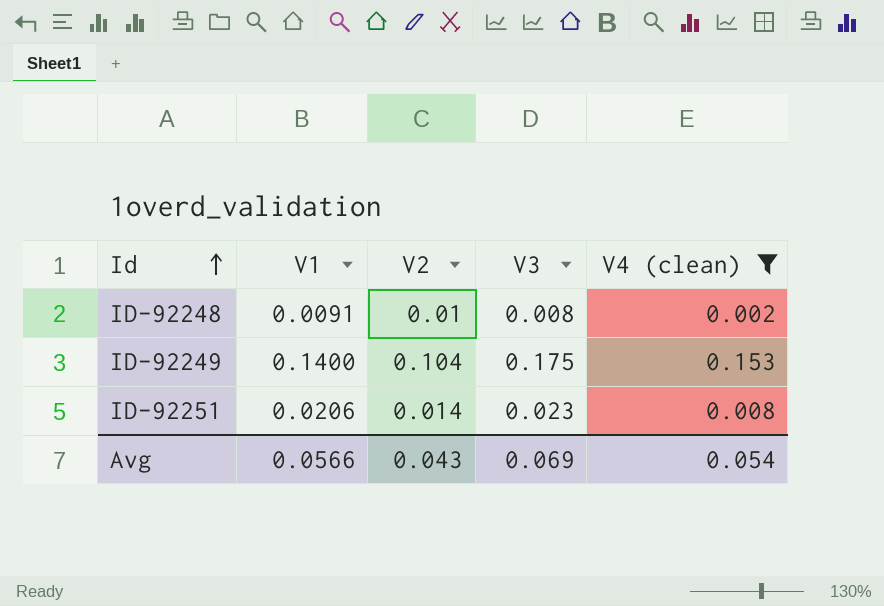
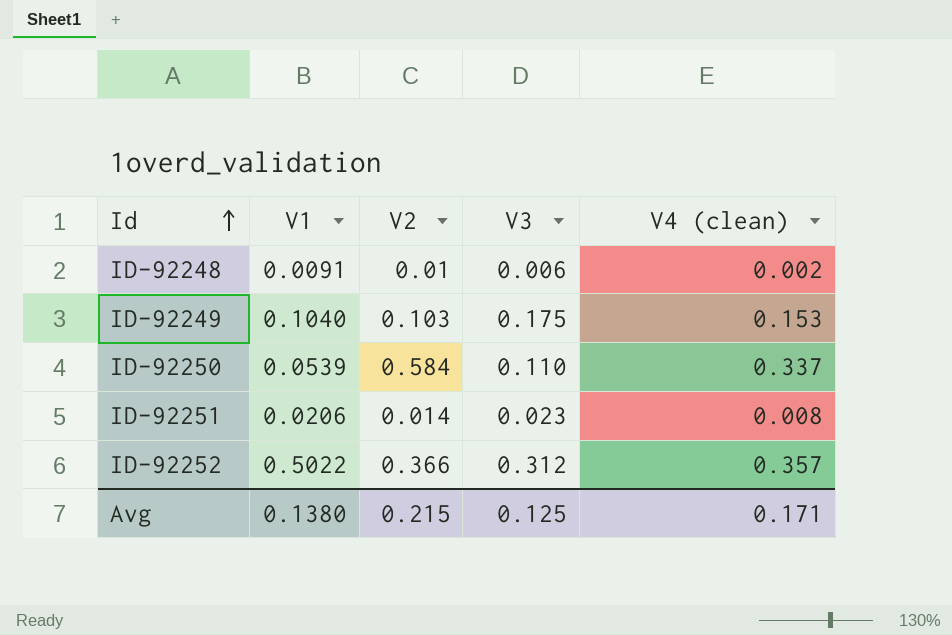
filter: V4 (clean) <= 0.153 -> none
ID-92248 | V3: 0.008 -> 0.006
ID-92249 | V1: 0.1400 -> 0.1040
ID-92249 | V2: 0.104 -> 0.103
Avg | V1: 0.0566 -> 0.1380
Avg | V2: 0.043 -> 0.215
Avg | V3: 0.069 -> 0.125
Avg | V4 (clean): 0.054 -> 0.171

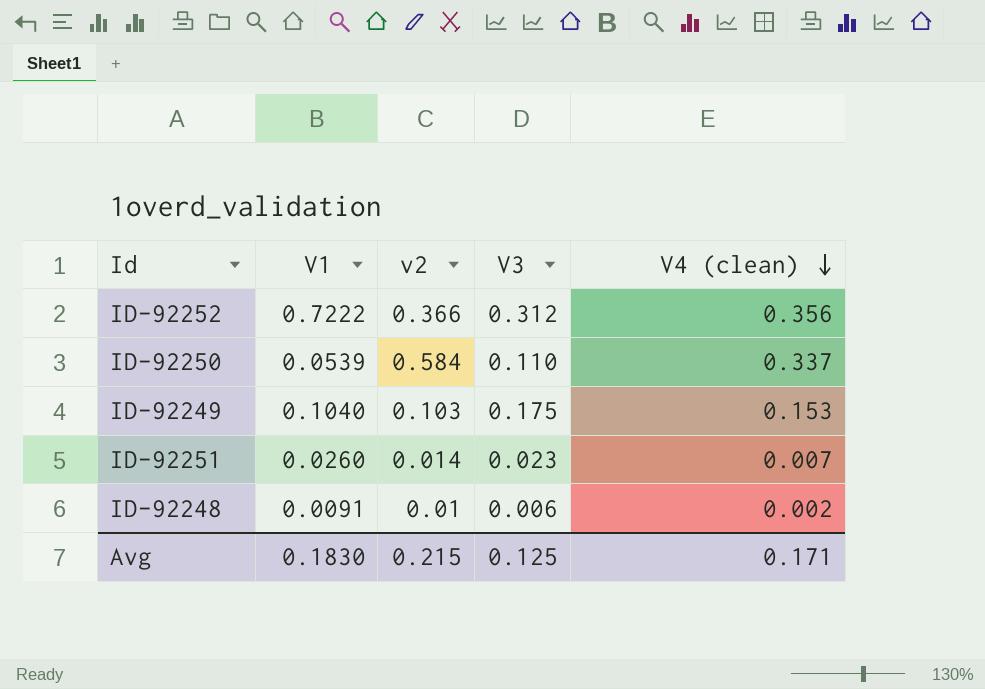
row order: Id ascending -> V4 (clean) descending
column name: V2 -> v2
ID-92252 | V1: 0.5022 -> 0.7222
ID-92252 | V4 (clean): 0.357 -> 0.356
ID-92251 | V1: 0.0206 -> 0.0260
ID-92251 | V4 (clean): 0.008 -> 0.007
Avg | V1: 0.1380 -> 0.1830

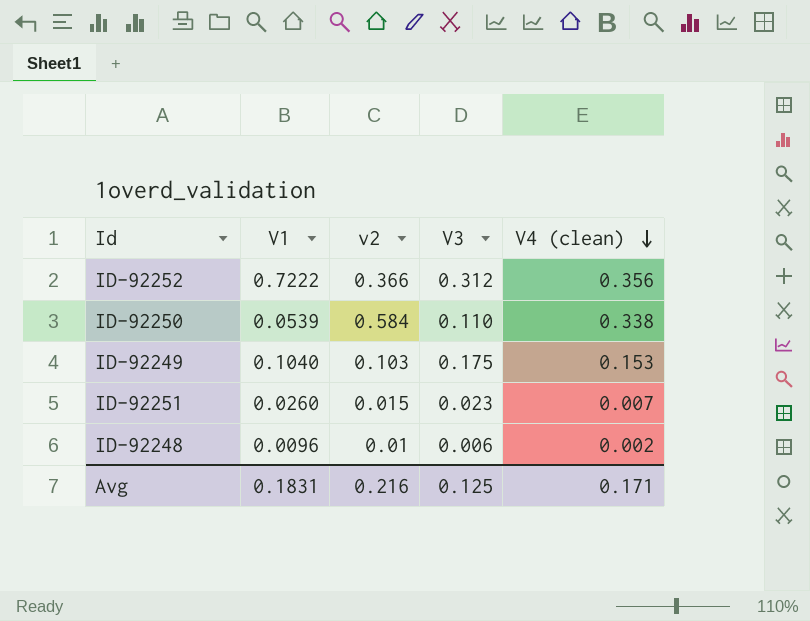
ID-92250 | V4 (clean): 0.337 -> 0.338
ID-92251 | v2: 0.014 -> 0.015
ID-92248 | V1: 0.0091 -> 0.0096
Avg | V1: 0.1830 -> 0.1831
Avg | v2: 0.215 -> 0.216

